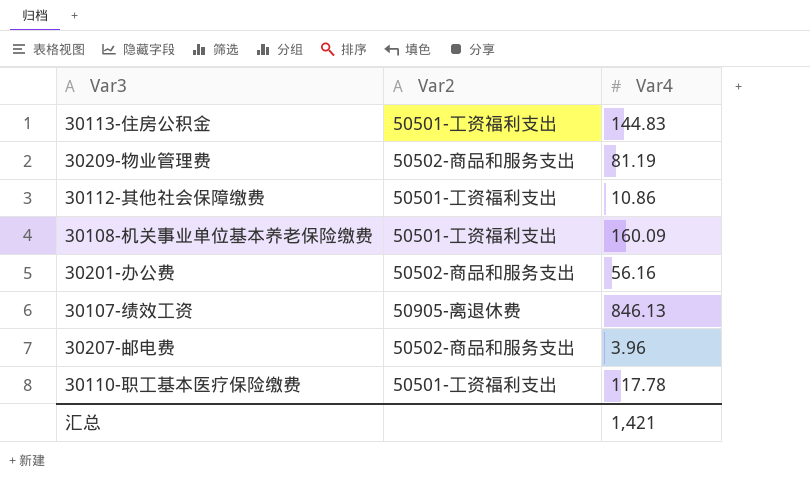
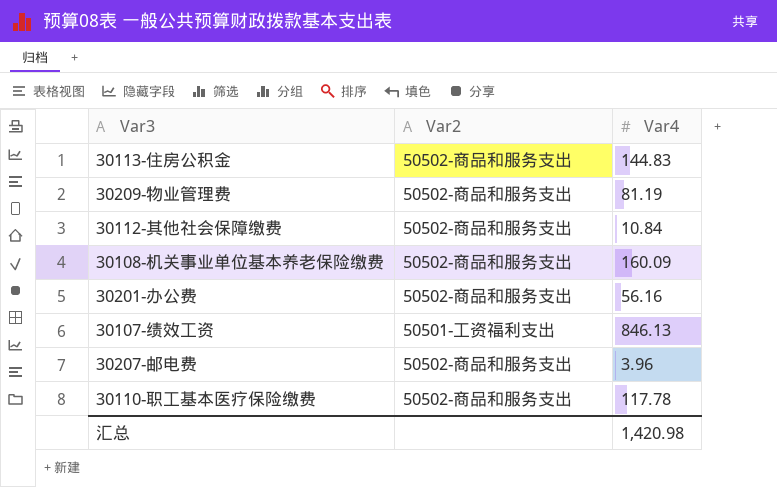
30113-住房公积金 | Var2: 50501-工资福利支出 -> 50502-商品和服务支出
30112-其他社会保障缴费 | Var2: 50501-工资福利支出 -> 50502-商品和服务支出
30112-其他社会保障缴费 | Var4: 10.86 -> 10.84
30108-机关事业单位基本养老保险缴费 | Var2: 50501-工资福利支出 -> 50502-商品和服务支出
30107-绩效工资 | Var2: 50905-离退休费 -> 50501-工资福利支出
30110-职工基本医疗保险缴费 | Var2: 50501-工资福利支出 -> 50502-商品和服务支出
汇总 | Var4: 1,421 -> 1,420.98

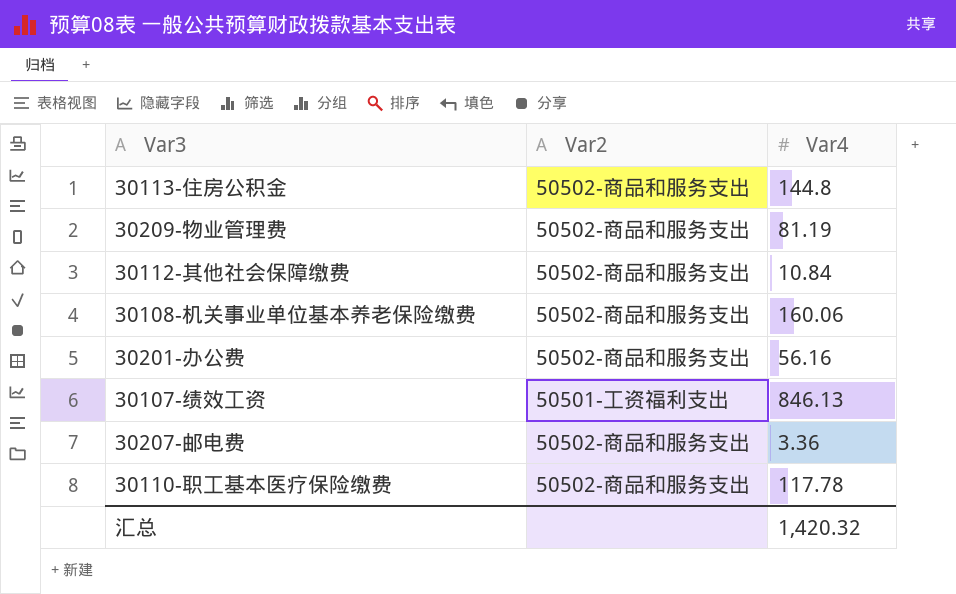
30113-住房公积金 | Var4: 144.83 -> 144.8
30108-机关事业单位基本养老保险缴费 | Var4: 160.09 -> 160.06
30207-邮电费 | Var4: 3.96 -> 3.36
汇总 | Var4: 1,420.98 -> 1,420.32

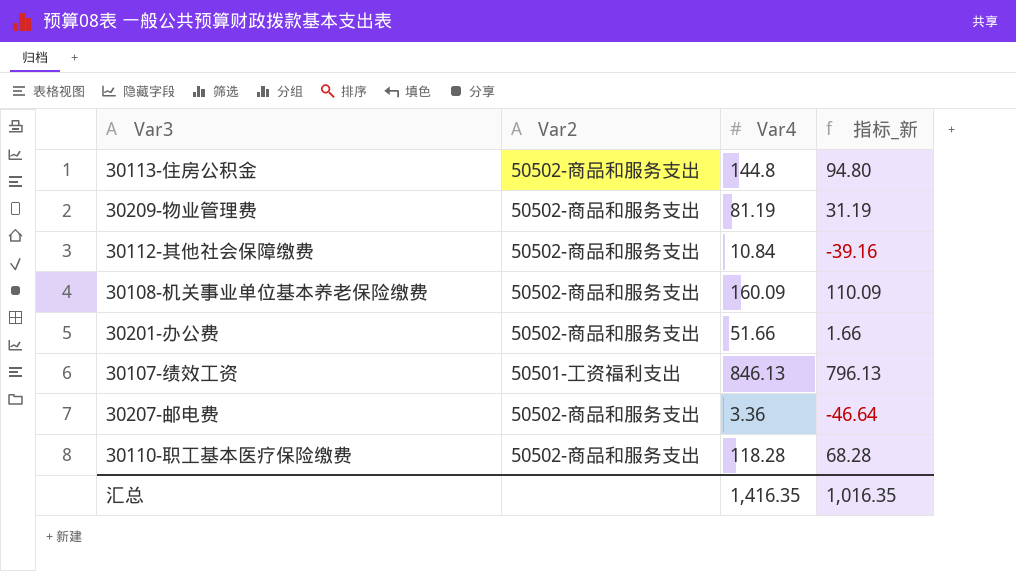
column 指标_新 | formula: none -> [Var4] - 50
30108-机关事业单位基本养老保险缴费 | Var4: 160.06 -> 160.09
30201-办公费 | Var4: 56.16 -> 51.66
30110-职工基本医疗保险缴费 | Var4: 117.78 -> 118.28
汇总 | Var4: 1,420.32 -> 1,416.35

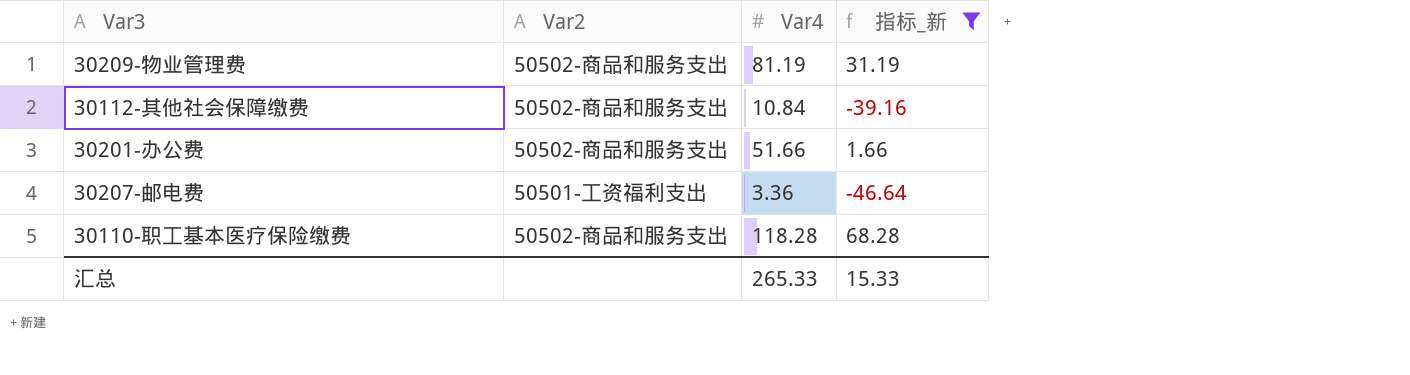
filter: none -> 指标_新 <= 68.28
30207-邮电费 | Var2: 50502-商品和服务支出 -> 50501-工资福利支出
汇总 | Var4: 1,416.35 -> 265.33
汇总 | 指标_新: 1,016.35 -> 15.33

